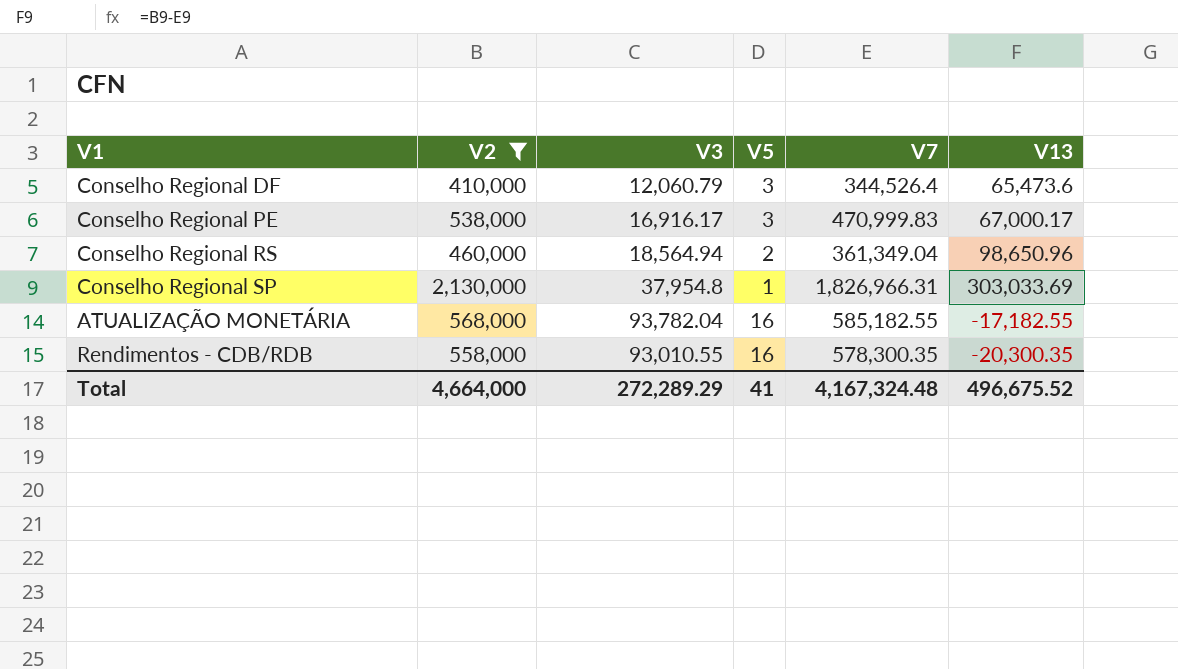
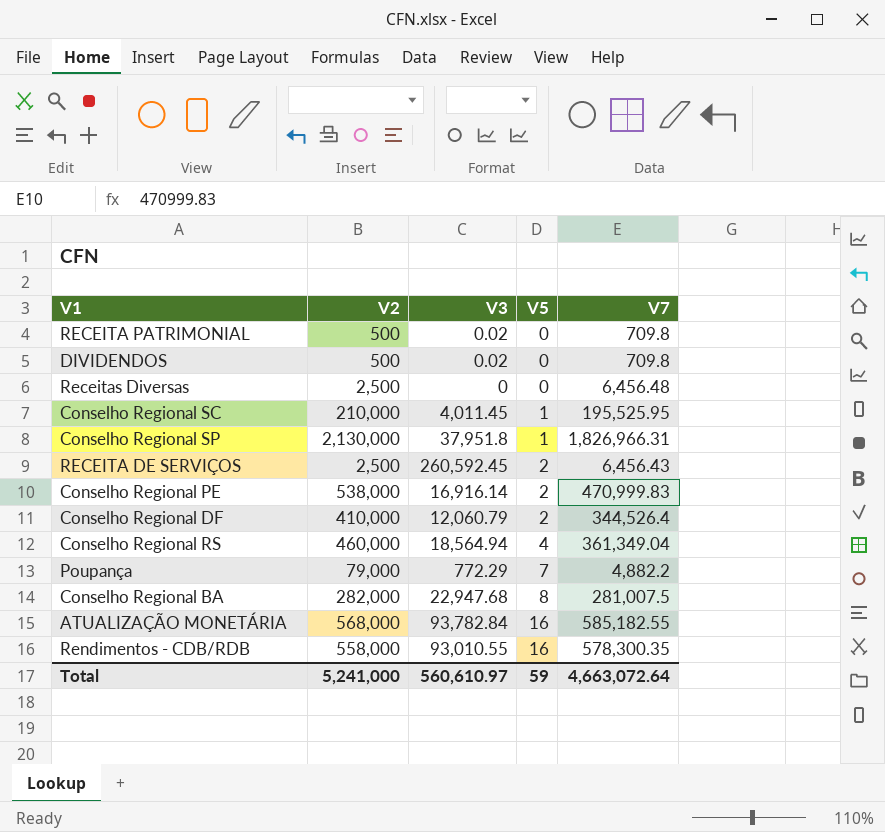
filter: V2 >= 410,000 -> none
row order: none -> V5 ascending
column V13 | formula: [V2] - [V7] -> none
Conselho Regional SP | V3: 37,954.8 -> 37,951.8
Conselho Regional PE | V3: 16,916.17 -> 16,916.14
Conselho Regional PE | V5: 3 -> 2
Conselho Regional DF | V5: 3 -> 2
Conselho Regional RS | V5: 2 -> 4
ATUALIZAÇÃO MONETÁRIA | V3: 93,782.04 -> 93,782.84
Total | V2: 4,664,000 -> 5,241,000
Total | V3: 272,289.29 -> 560,610.97
Total | V5: 41 -> 59
Total | V7: 4,167,324.48 -> 4,663,072.64

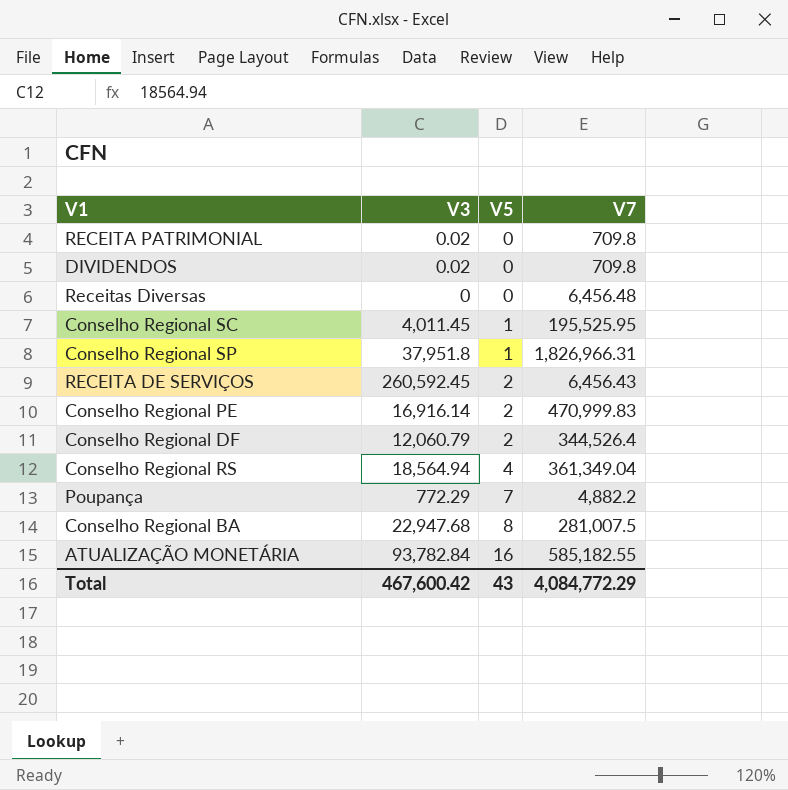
column V2 | position: 2 -> none
row Rendimentos - CDB/RDB: 558,000 | 93,010.55 | 16 | 578,300.35 -> none
Total | V3: 560,610.97 -> 467,600.42
Total | V5: 59 -> 43
Total | V7: 4,663,072.64 -> 4,084,772.29

